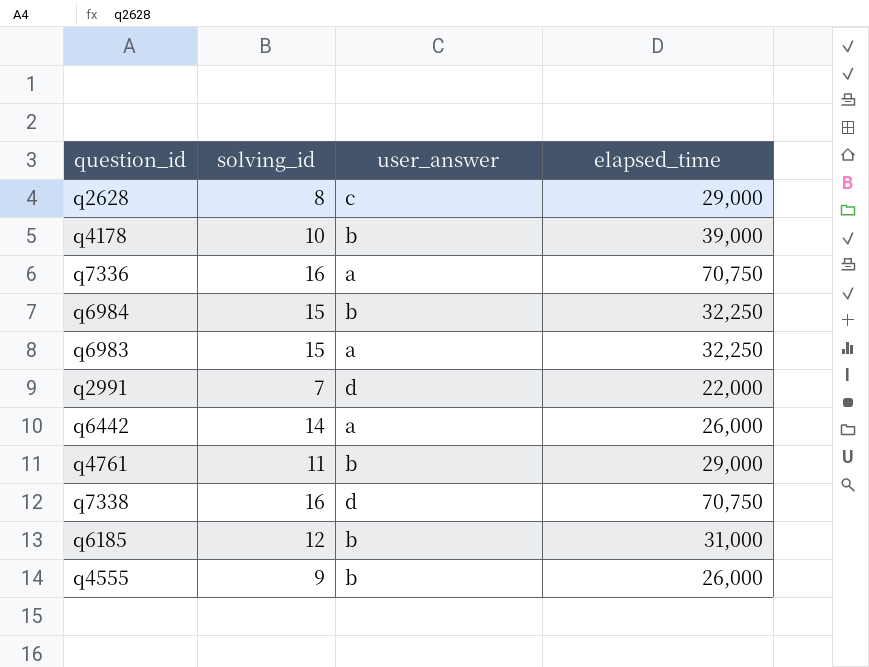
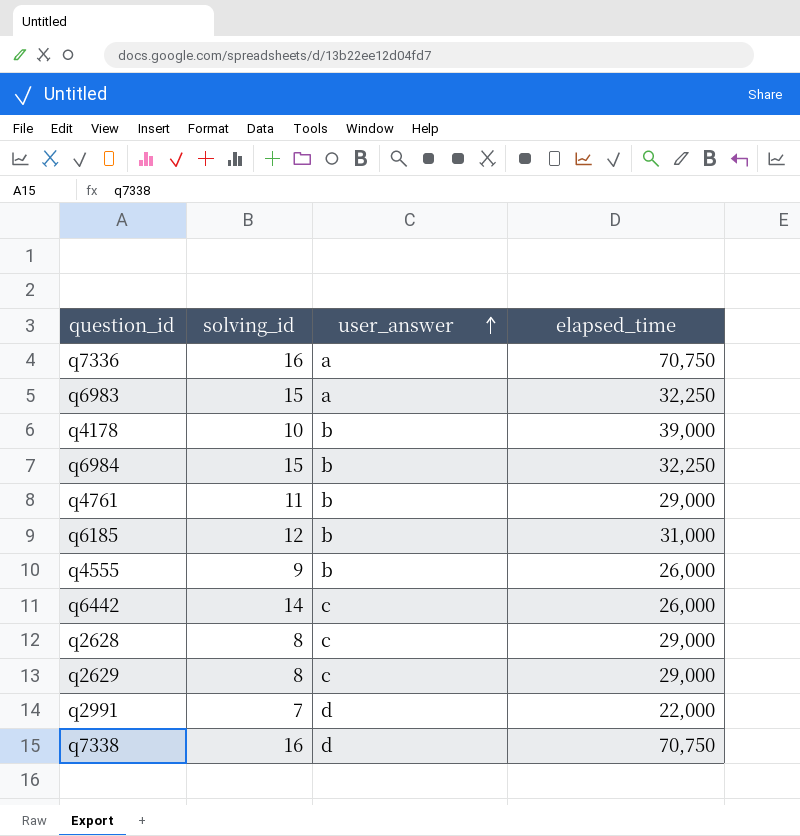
row order: none -> user_answer ascending
q6442 | user_answer: a -> c
row q2629: none -> 8 | c | 29,000

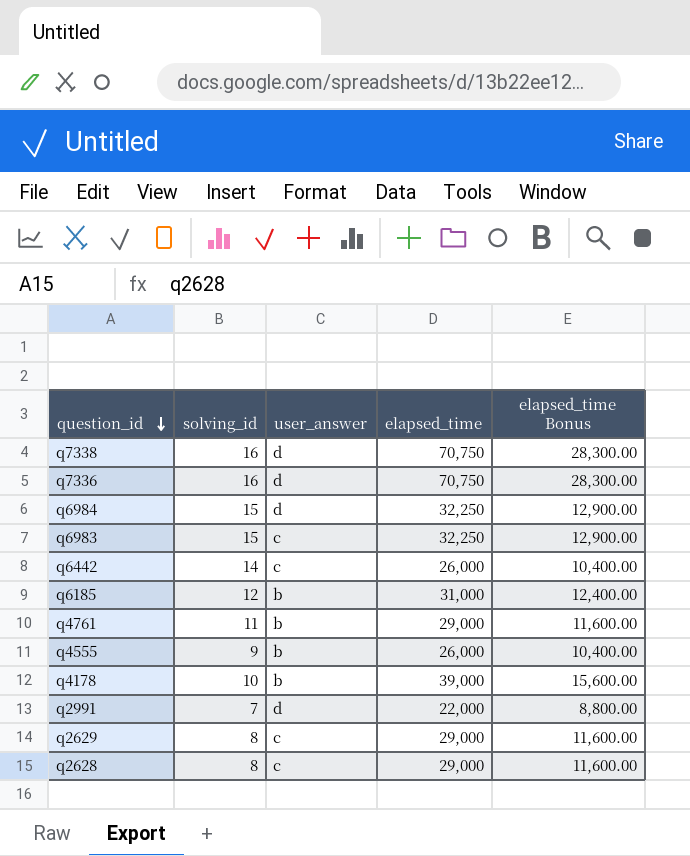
row order: user_answer ascending -> question_id descending
column elapsed_time Bonus | formula: none -> [elapsed_time] * 0.4
q7336 | user_answer: a -> d
q6984 | user_answer: b -> d
q6983 | user_answer: a -> c

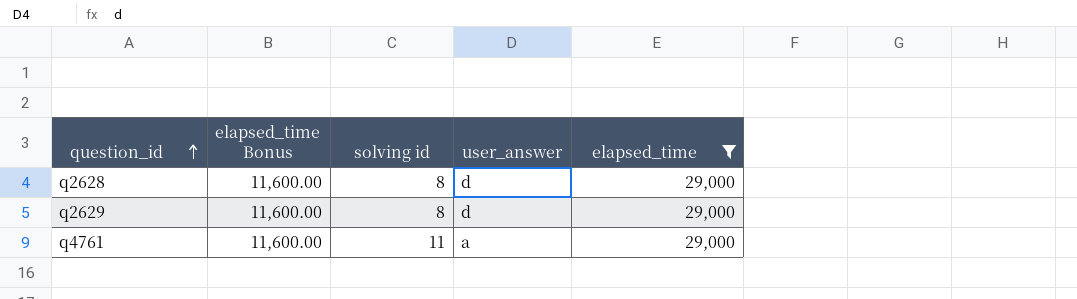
filter: none -> elapsed_time = 29,000
row order: question_id descending -> question_id ascending
column elapsed_time Bonus | position: 5 -> 2
column name: solving_id -> solving id
q2628 | user_answer: c -> d
q2629 | user_answer: c -> d
q4761 | user_answer: b -> a

